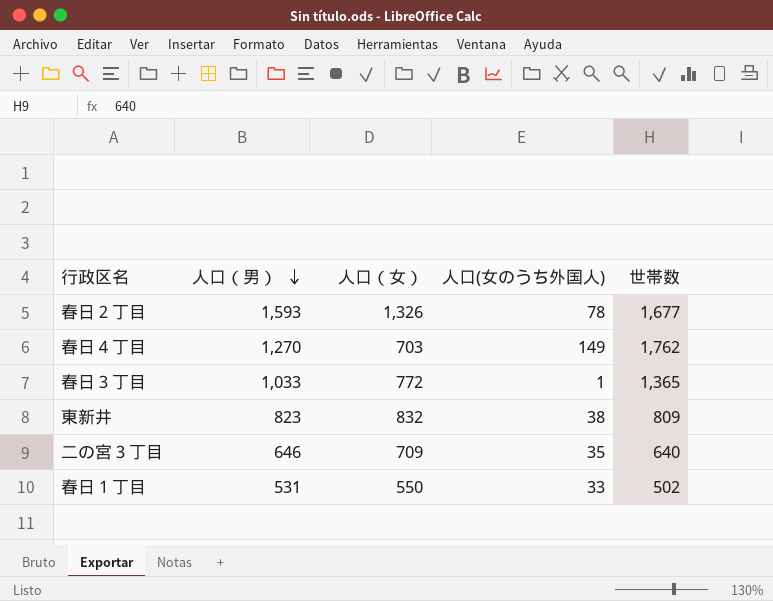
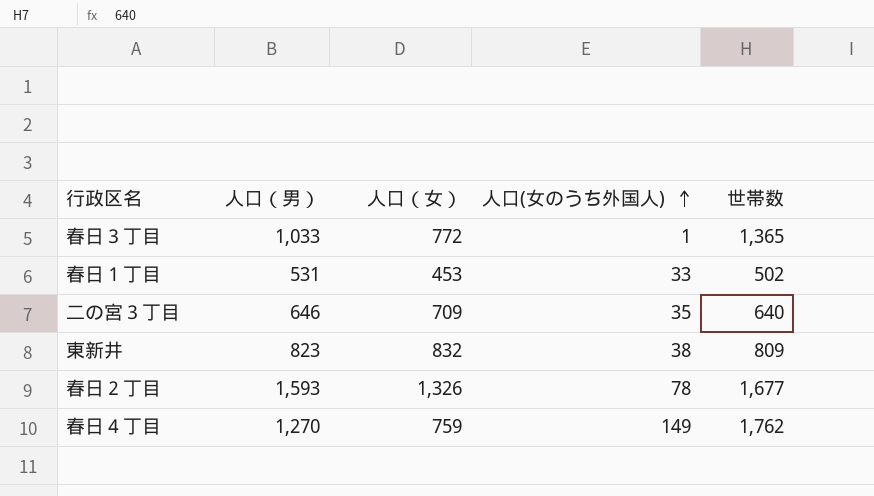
row order: 人口（男） descending -> 人口(女のうち外国人) ascending
春日１丁目 | 人口（女）: 550 -> 453
春日４丁目 | 人口（女）: 703 -> 759

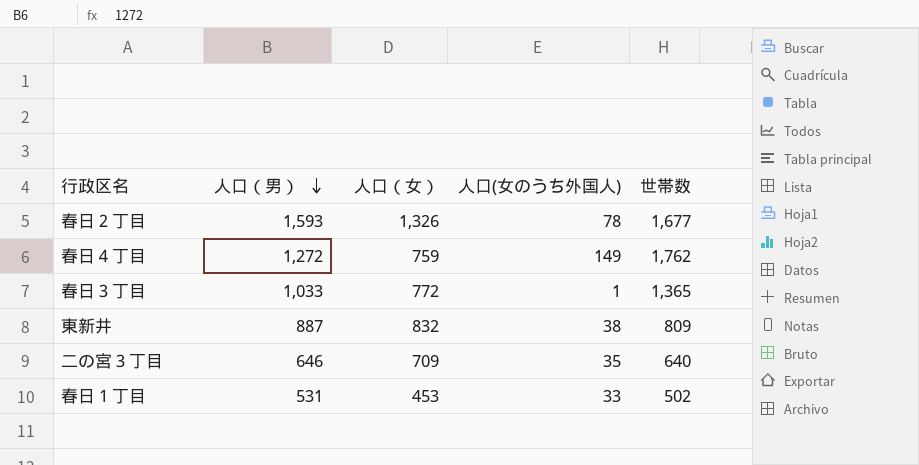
row order: 人口(女のうち外国人) ascending -> 人口（男） descending
春日４丁目 | 人口（男）: 1,270 -> 1,272
東新井 | 人口（男）: 823 -> 887

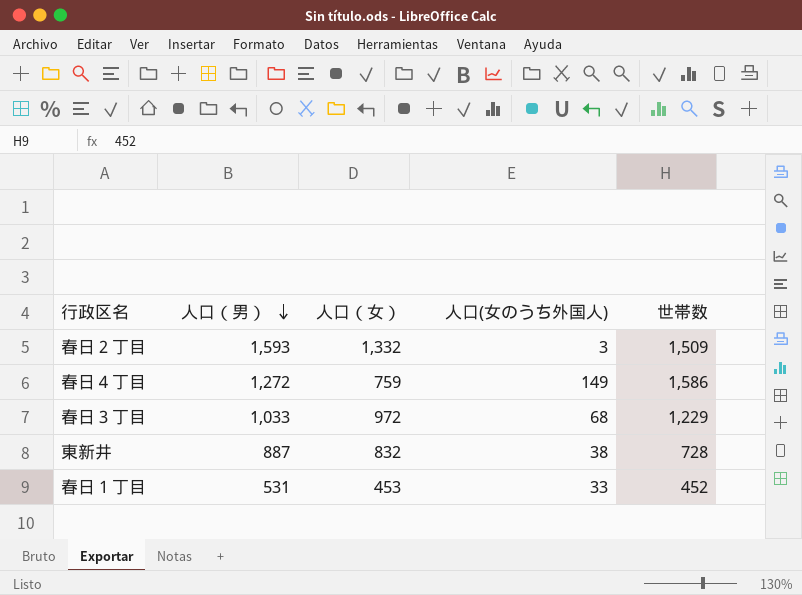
row 二の宮３丁目: 646 | 709 | 35 | 640 -> none
春日２丁目 | 人口（女）: 1,326 -> 1,332
春日２丁目 | 人口(女のうち外国人): 78 -> 3
春日２丁目 | 世帯数: 1,677 -> 1,509
春日４丁目 | 世帯数: 1,762 -> 1,586
春日３丁目 | 人口（女）: 772 -> 972
春日３丁目 | 人口(女のうち外国人): 1 -> 68
春日３丁目 | 世帯数: 1,365 -> 1,229
東新井 | 世帯数: 809 -> 728
春日１丁目 | 世帯数: 502 -> 452

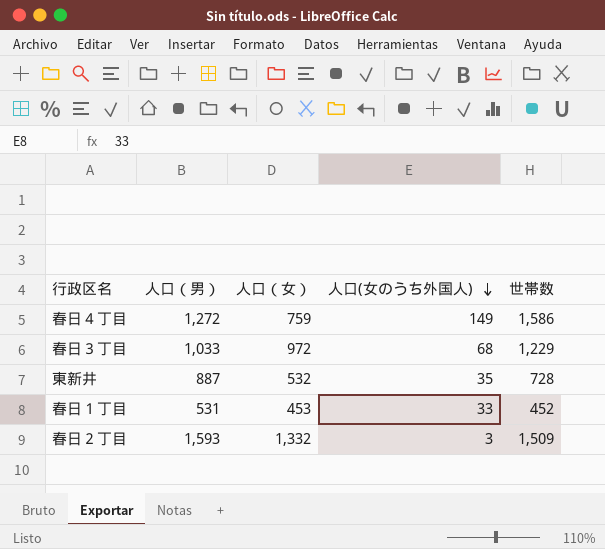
row order: 人口（男） descending -> 人口(女のうち外国人) descending
東新井 | 人口（女）: 832 -> 532
東新井 | 人口(女のうち外国人): 38 -> 35

